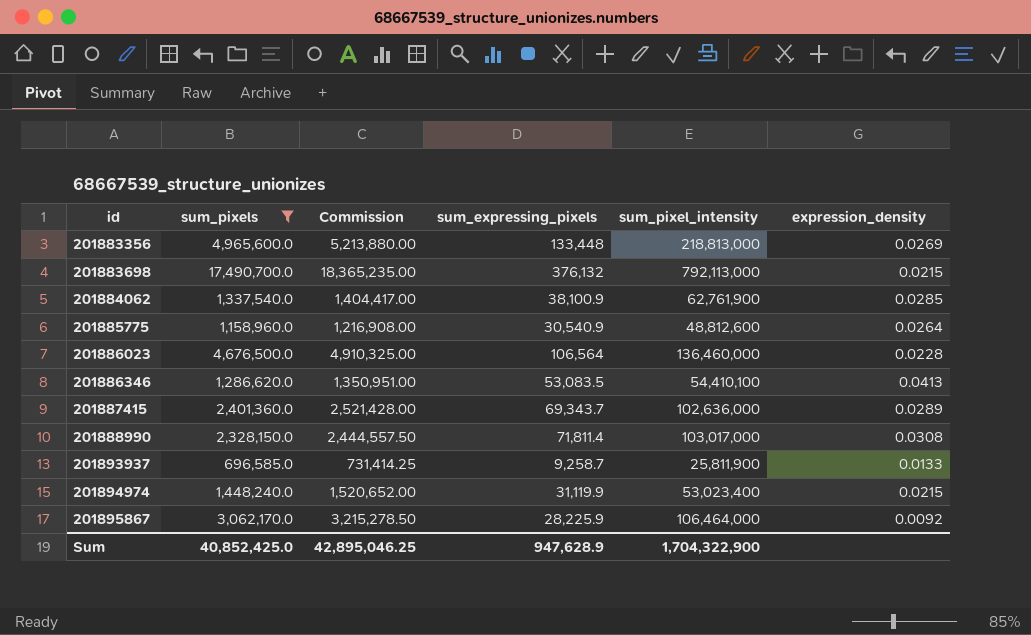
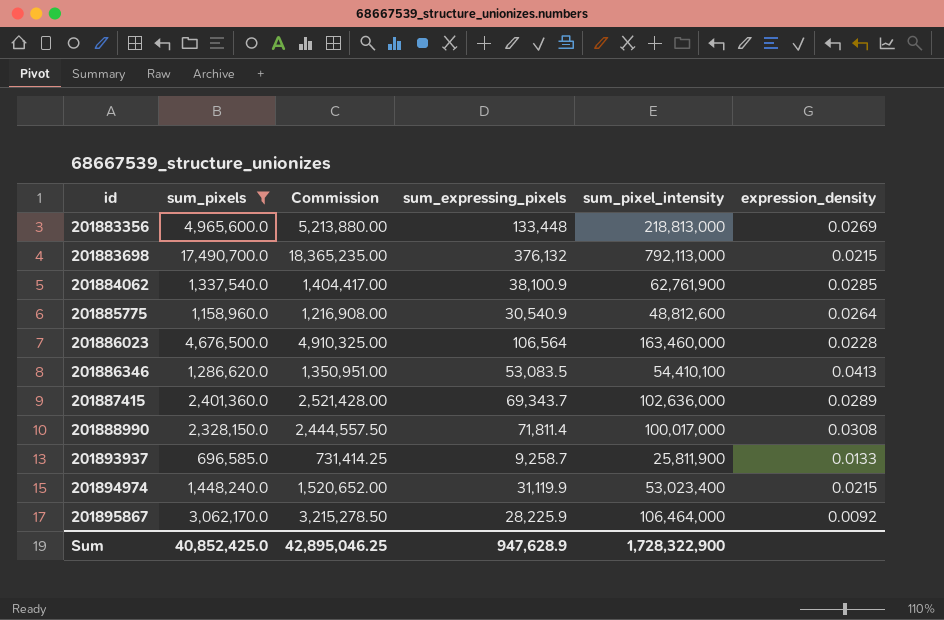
201886023 | sum_pixel_intensity: 136,460,000 -> 163,460,000
201888990 | sum_pixel_intensity: 103,017,000 -> 100,017,000
Sum | sum_pixel_intensity: 1,704,322,900 -> 1,728,322,900

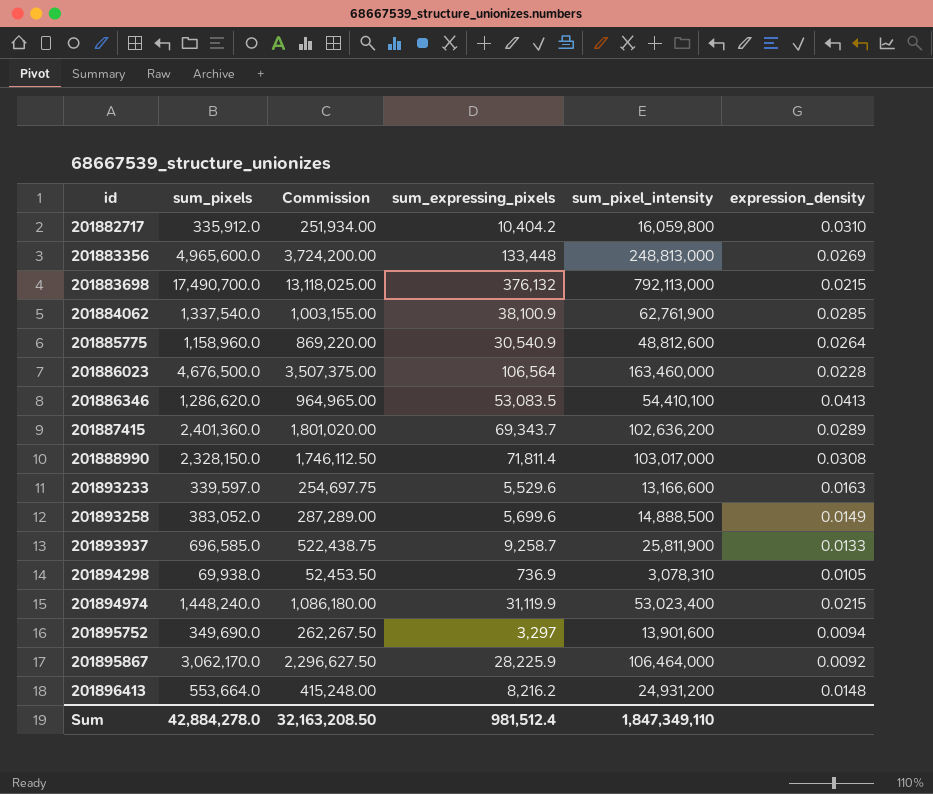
filter: sum_pixels >= 696,585.0 -> none
column Commission | formula: [sum_pixels] * 1.05 -> [sum_pixels] * 0.75
201883356 | sum_pixel_intensity: 218,813,000 -> 248,813,000
201887415 | sum_pixel_intensity: 102,636,000 -> 102,636,200
201888990 | sum_pixel_intensity: 100,017,000 -> 103,017,000
Sum | sum_pixels: 40,852,425.0 -> 42,884,278.0
Sum | Commission: 42,895,046.25 -> 32,163,208.50
Sum | sum_expressing_pixels: 947,628.9 -> 981,512.4
Sum | sum_pixel_intensity: 1,728,322,900 -> 1,847,349,110

